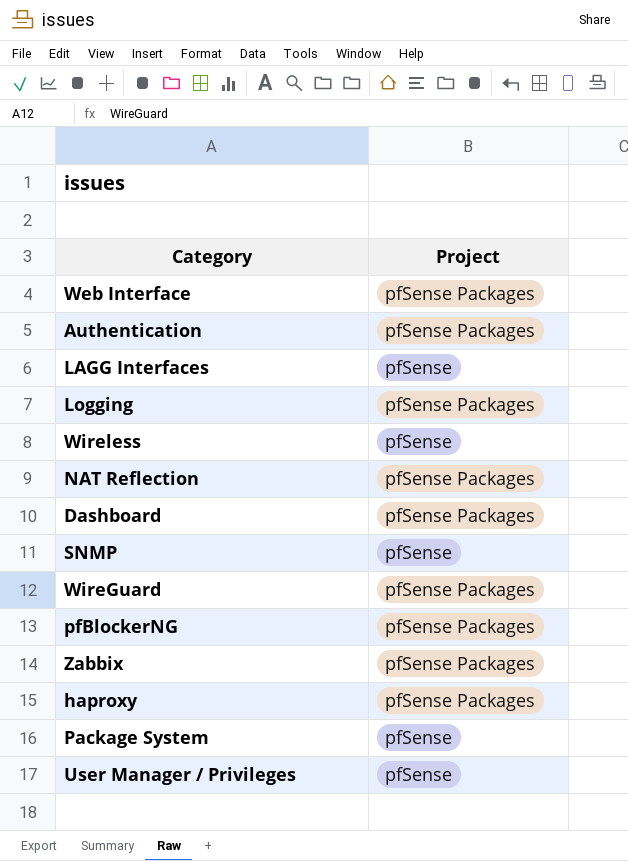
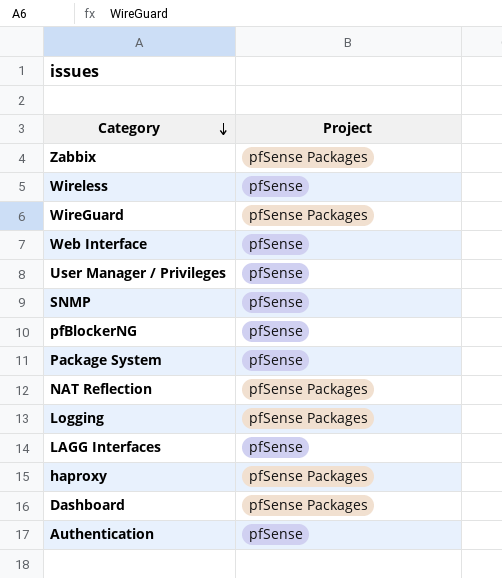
row order: none -> Category descending
Web Interface | Project: pfSense Packages -> pfSense
pfBlockerNG | Project: pfSense Packages -> pfSense
Authentication | Project: pfSense Packages -> pfSense

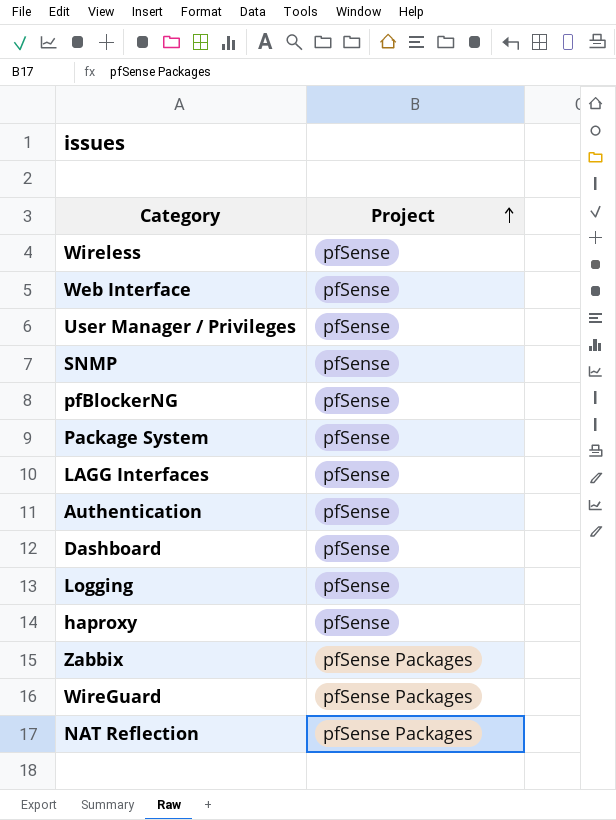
row order: Category descending -> Project ascending
Dashboard | Project: pfSense Packages -> pfSense
Logging | Project: pfSense Packages -> pfSense
haproxy | Project: pfSense Packages -> pfSense

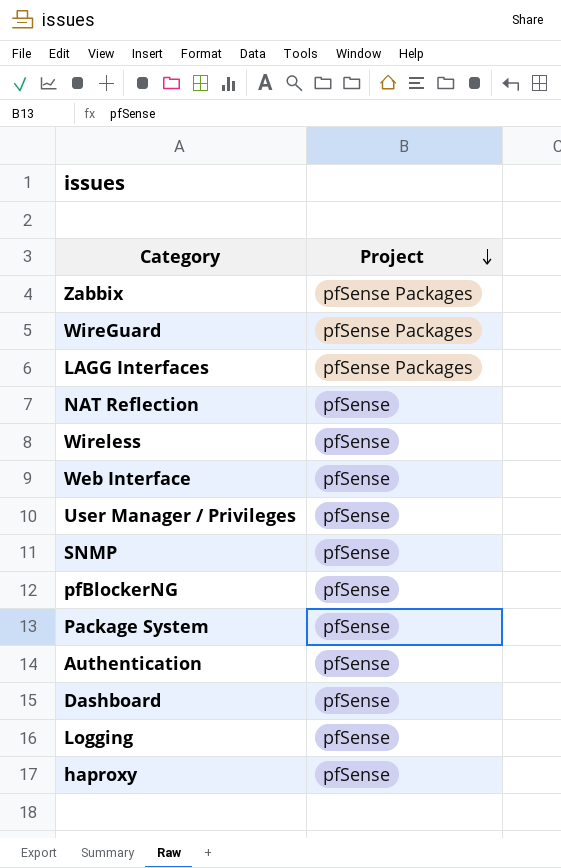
row order: Project ascending -> Project descending
LAGG Interfaces | Project: pfSense -> pfSense Packages
NAT Reflection | Project: pfSense Packages -> pfSense

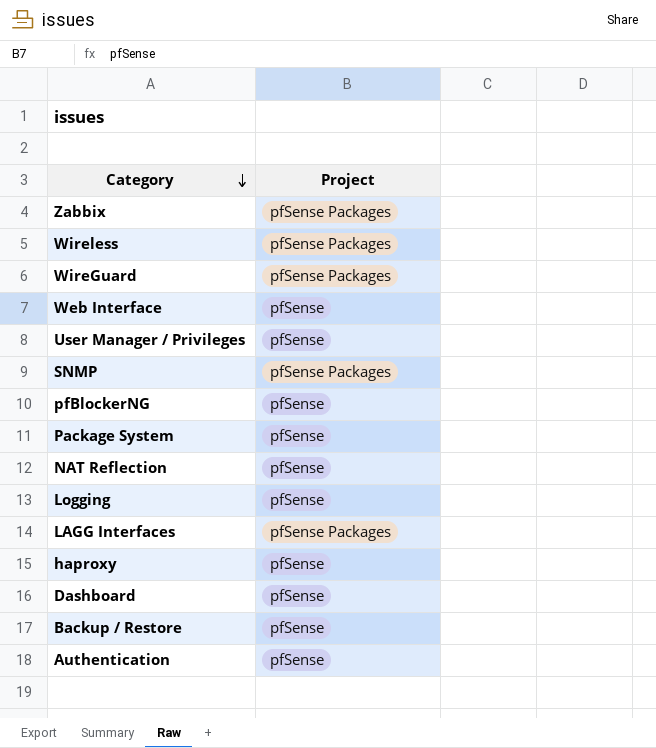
row order: Project descending -> Category descending
Wireless | Project: pfSense -> pfSense Packages
SNMP | Project: pfSense -> pfSense Packages
row Backup / Restore: none -> pfSense

